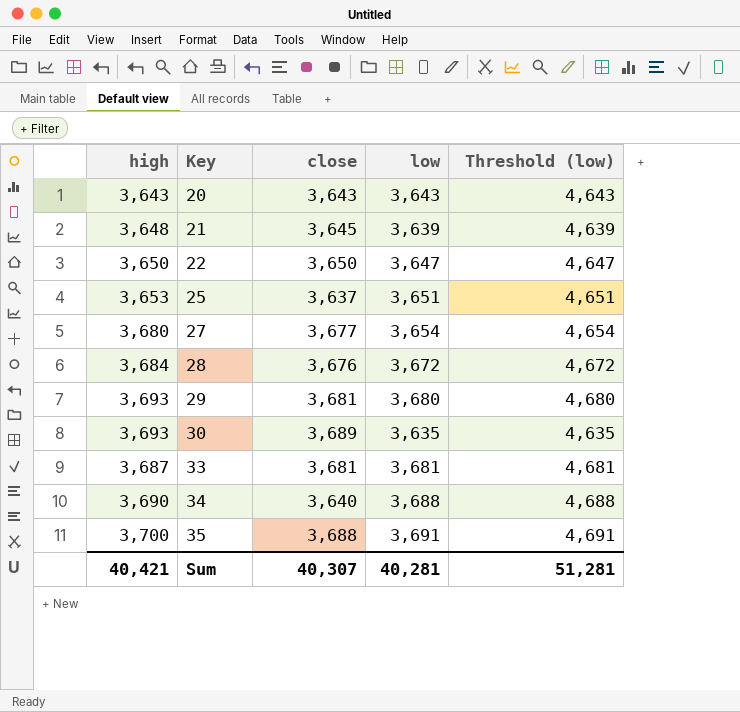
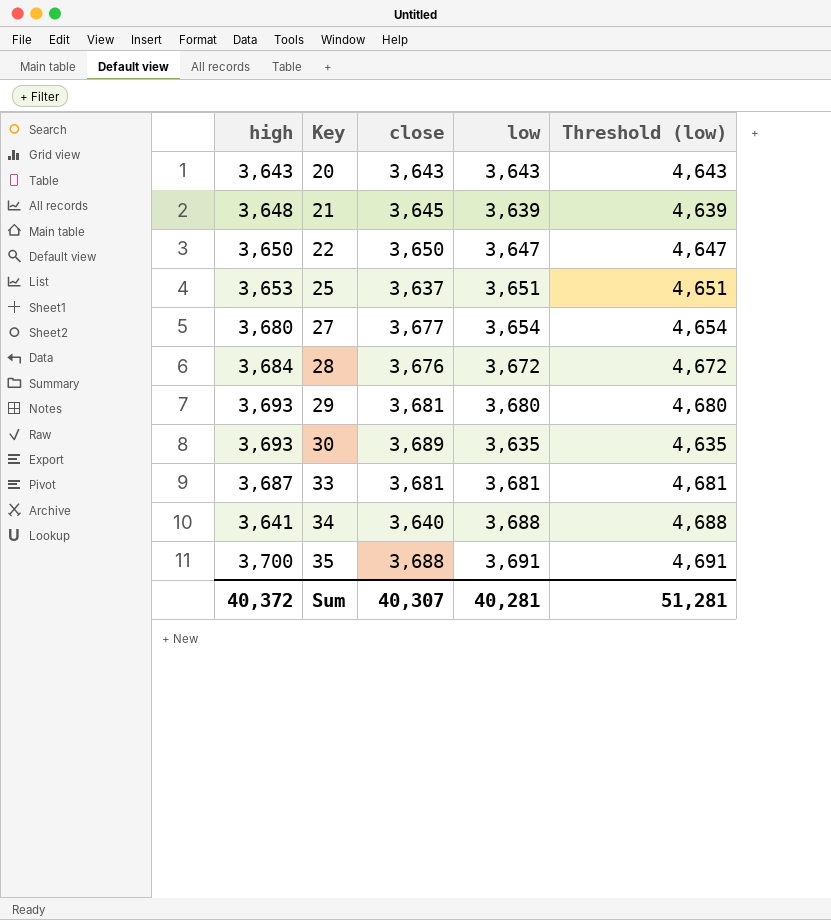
34 | high: 3,690 -> 3,641
Sum | high: 40,421 -> 40,372

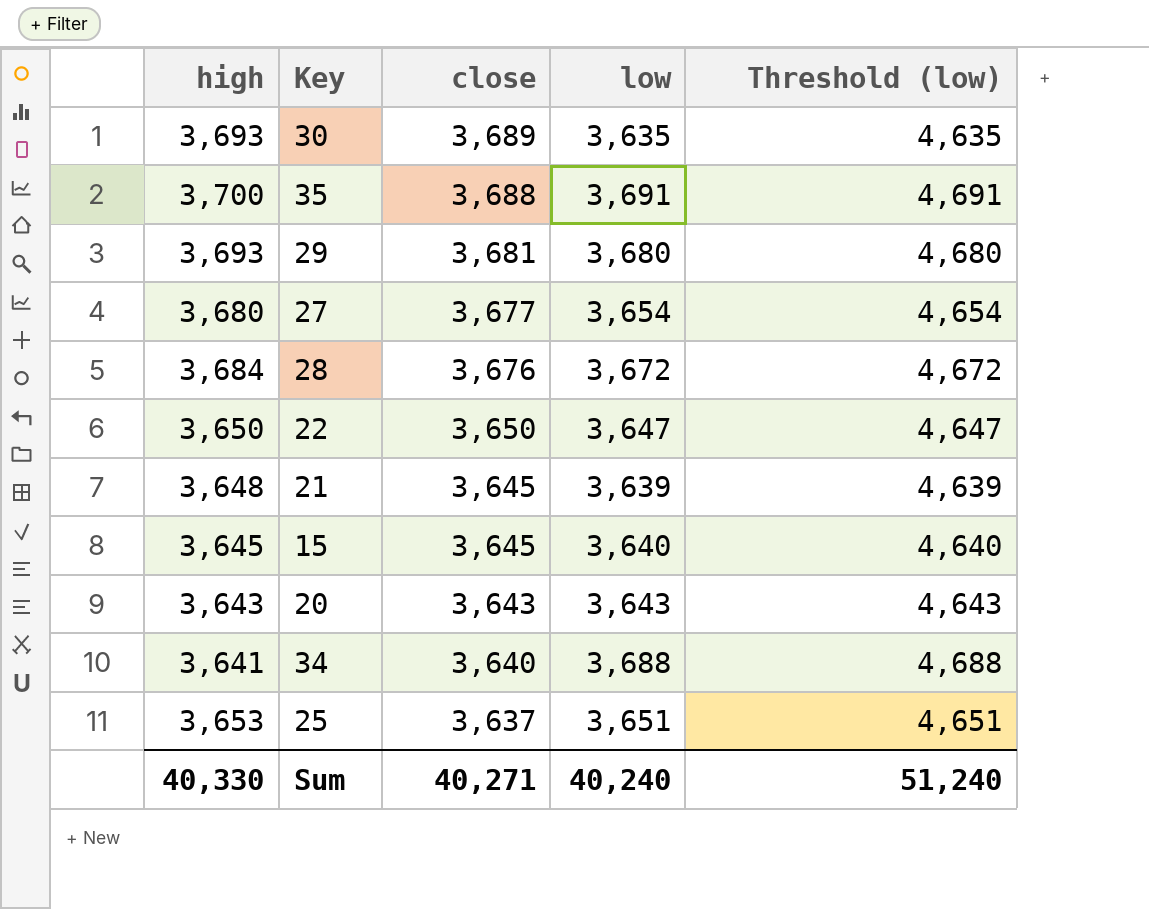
row order: Key ascending -> close descending
row 33: 3,687 | 3,681 | 3,681 | 4,681 -> none
row 15: none -> 3,645 | 3,645 | 3,640 | 4,640
Sum | high: 40,372 -> 40,330
Sum | close: 40,307 -> 40,271
Sum | low: 40,281 -> 40,240
Sum | Threshold (low): 51,281 -> 51,240

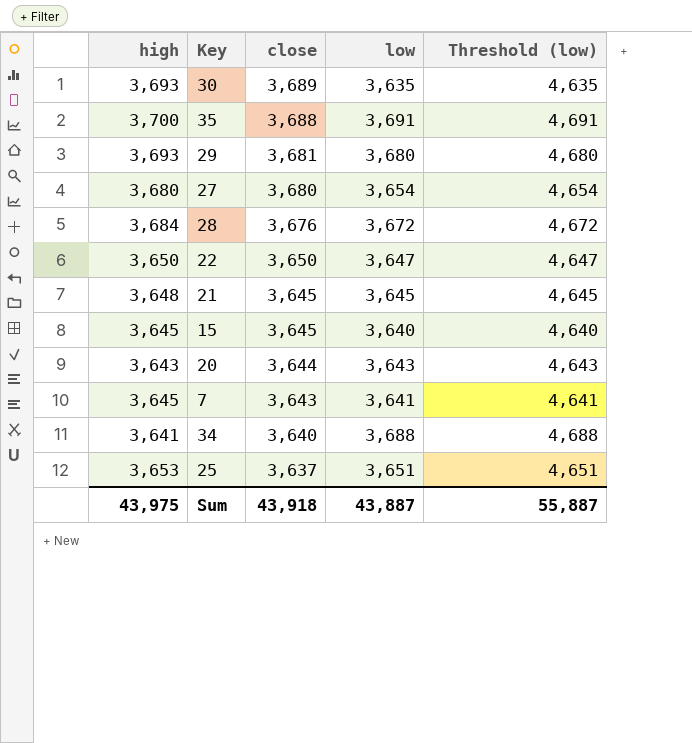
27 | close: 3,677 -> 3,680
21 | low: 3,639 -> 3,645
21 | Threshold (low): 4,639 -> 4,645
20 | close: 3,643 -> 3,644
row 7: none -> 3,645 | 3,643 | 3,641 | 4,641
Sum | high: 40,330 -> 43,975
Sum | close: 40,271 -> 43,918
Sum | low: 40,240 -> 43,887
Sum | Threshold (low): 51,240 -> 55,887

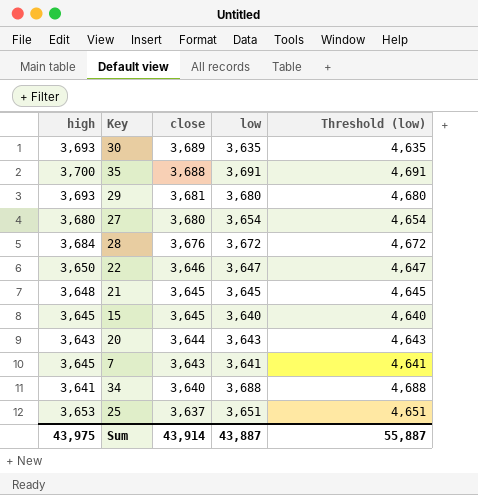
22 | close: 3,650 -> 3,646
Sum | close: 43,918 -> 43,914

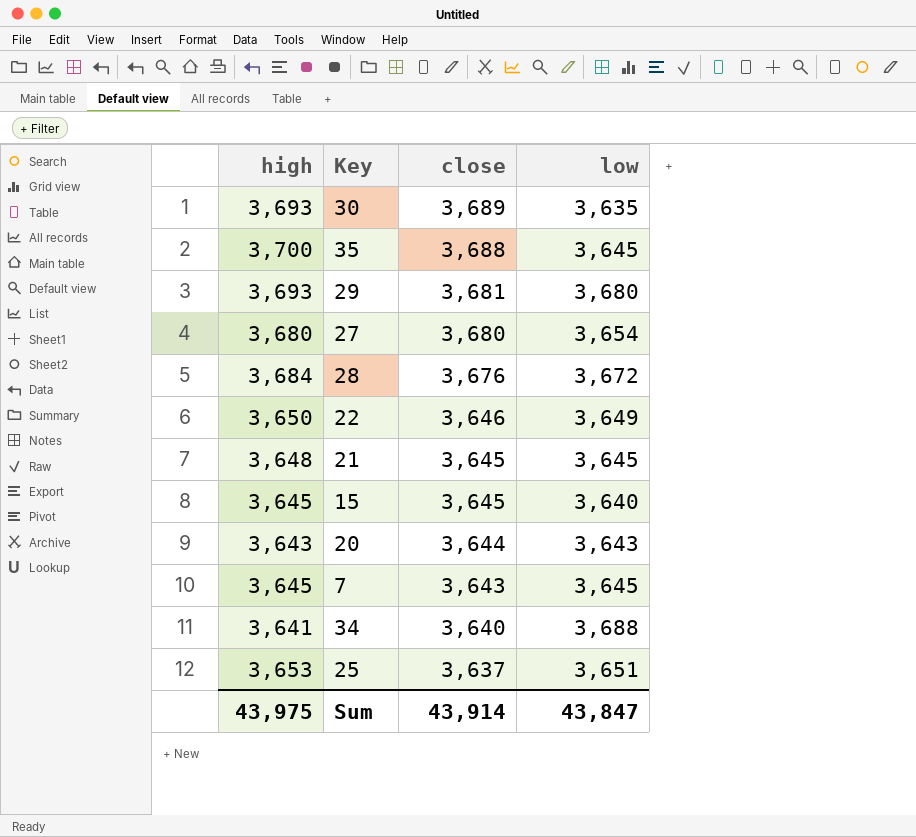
column Threshold (low) | formula: [low] + 1000 -> none
35 | low: 3,691 -> 3,645
22 | low: 3,647 -> 3,649
7 | low: 3,641 -> 3,645
Sum | low: 43,887 -> 43,847

